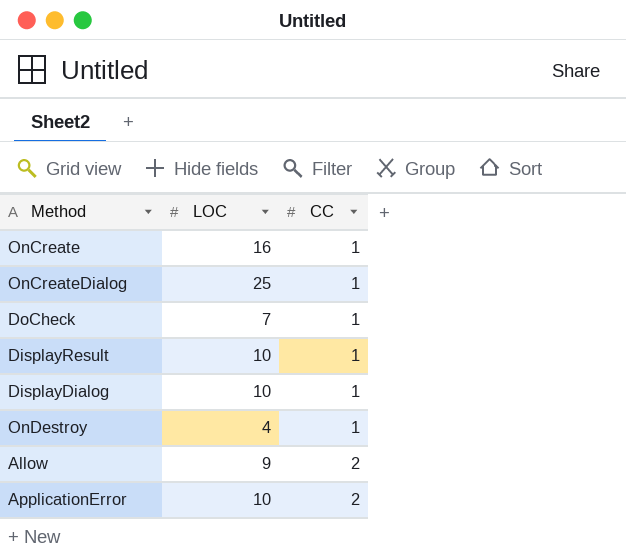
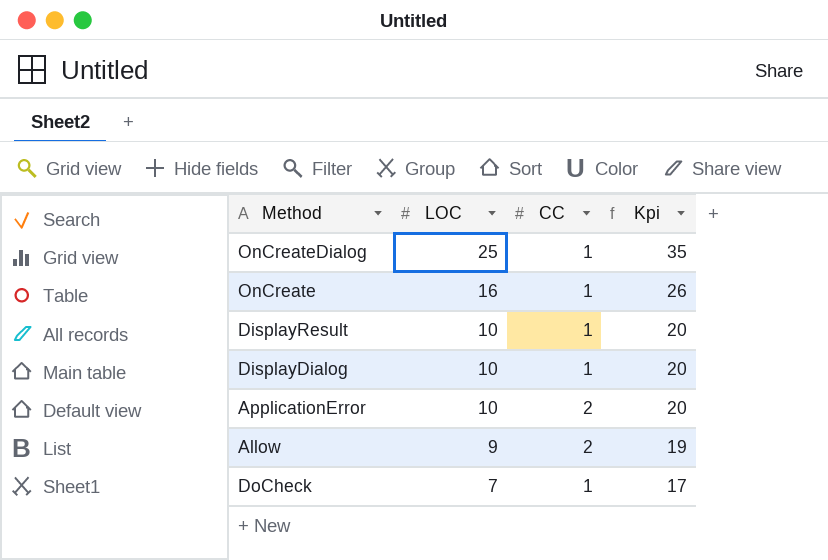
row order: CC ascending -> LOC descending
column Kpi | formula: none -> [LOC] + 10
row OnDestroy: 4 | 1 -> none

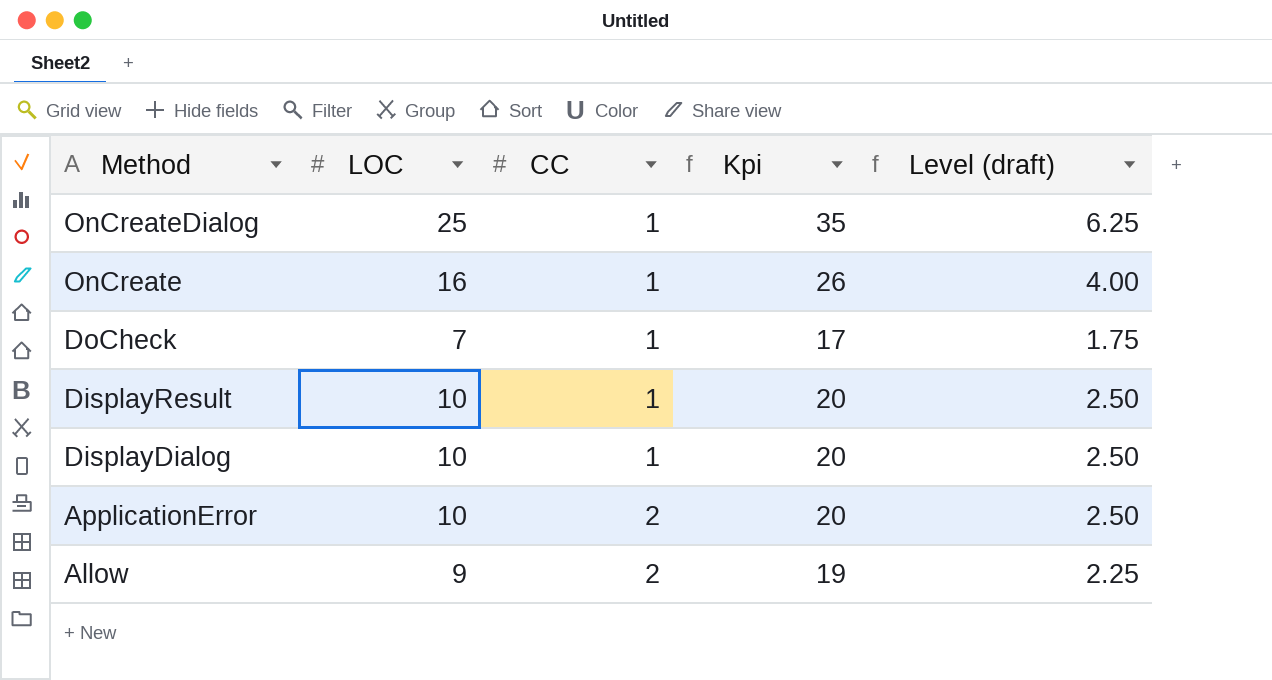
row order: LOC descending -> Method descending
column Level (draft) | formula: none -> [LOC] * 0.25

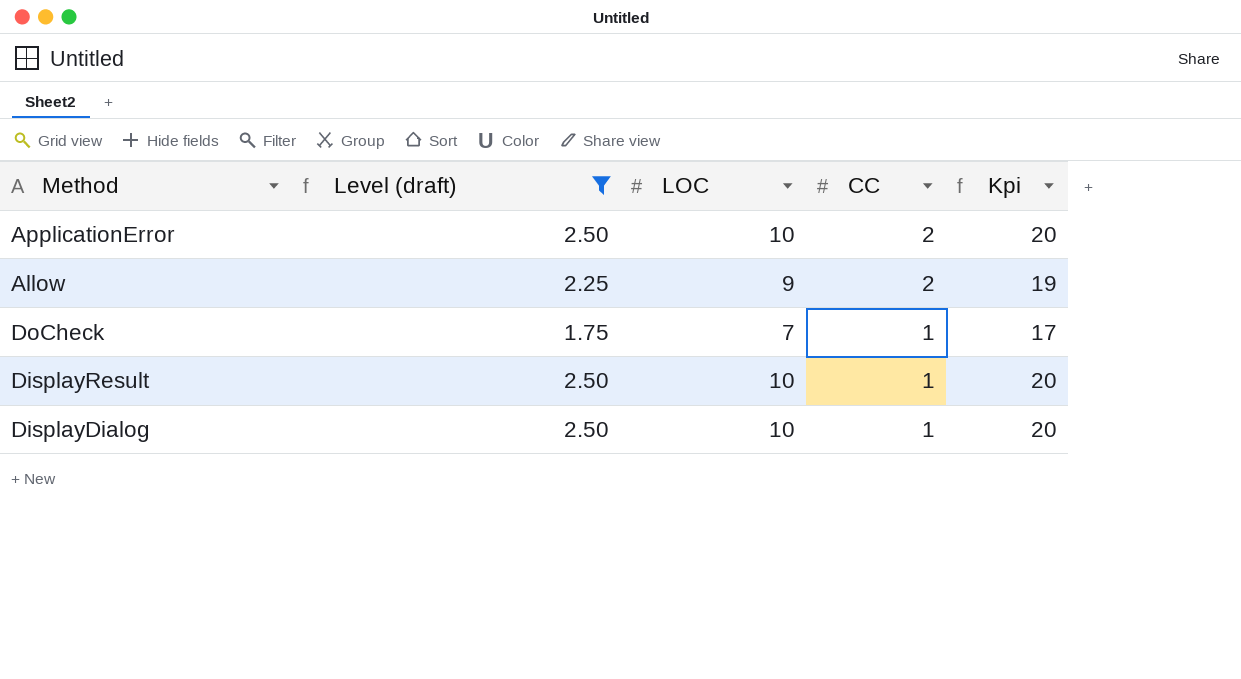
filter: none -> Level (draft) <= 2.50
row order: Method descending -> CC descending
column Level (draft) | position: 5 -> 2

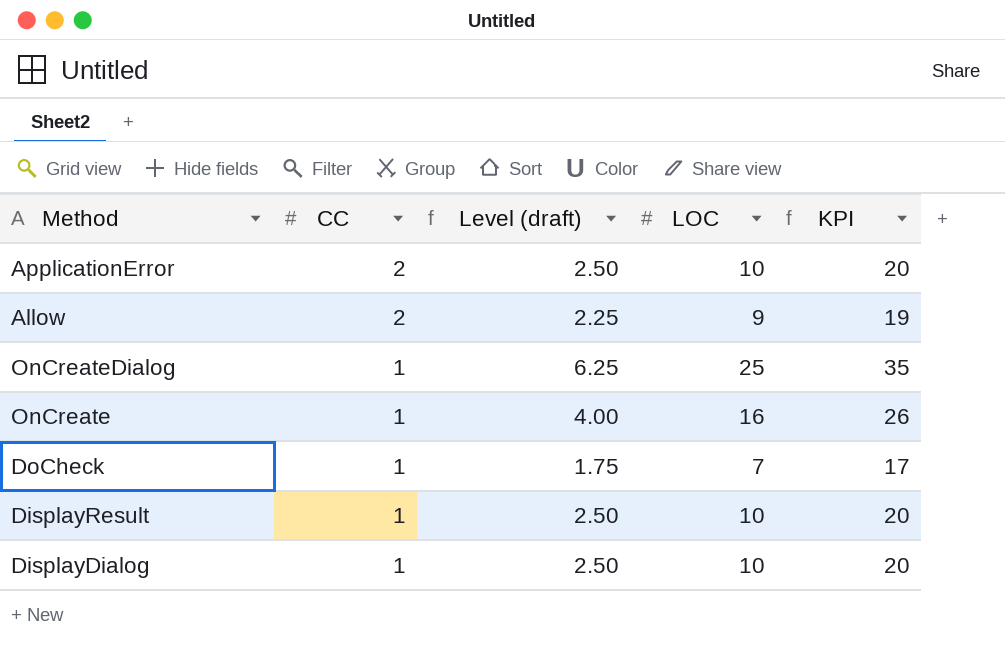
filter: Level (draft) <= 2.50 -> none
column CC | position: 4 -> 2
column name: Kpi -> KPI

